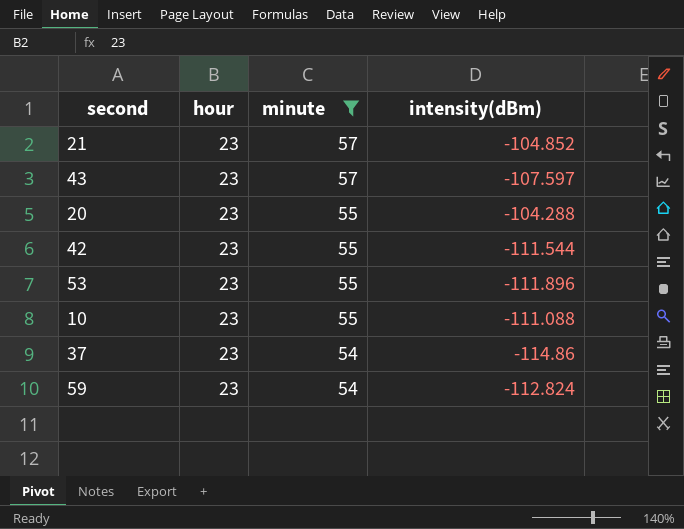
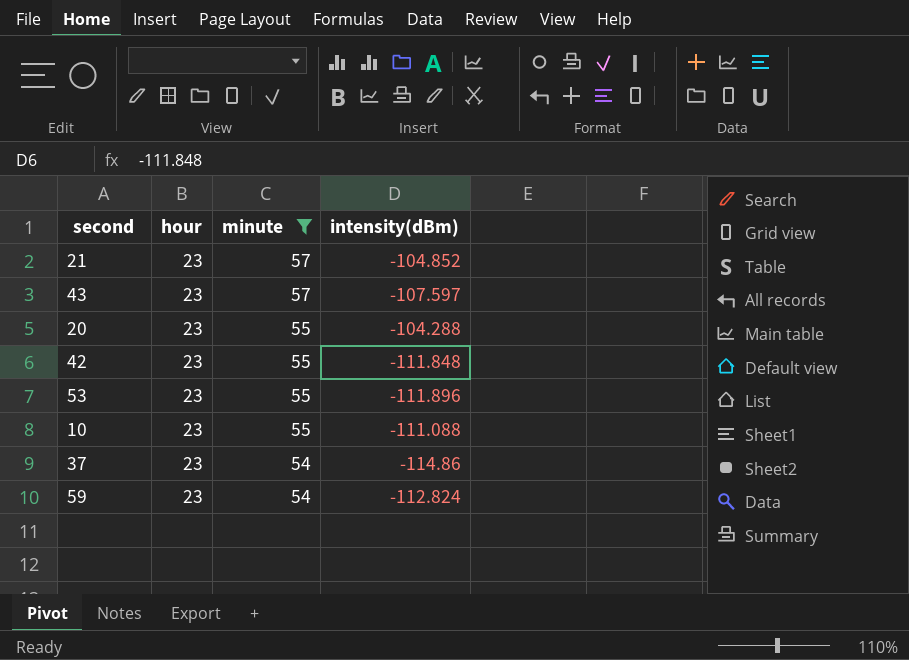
42 | intensity(dBm): -111.544 -> -111.848

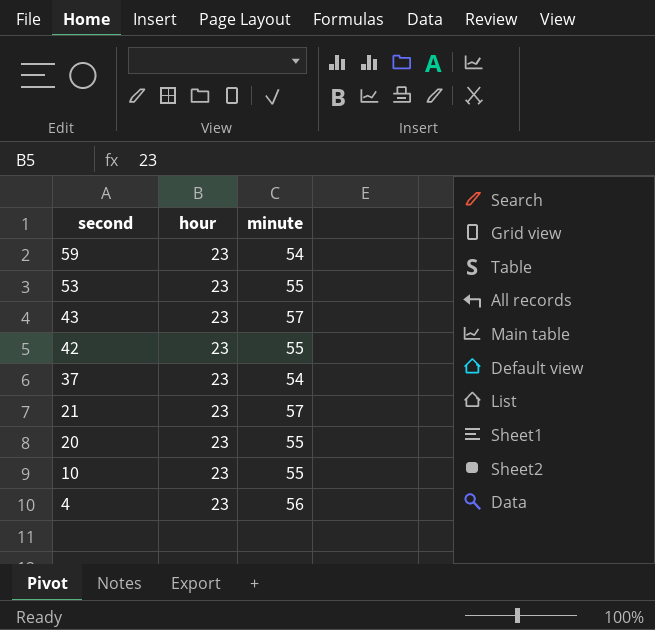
filter: minute != 56 -> none
row order: minute descending -> second descending
column intensity(dBm) | position: 4 -> none

